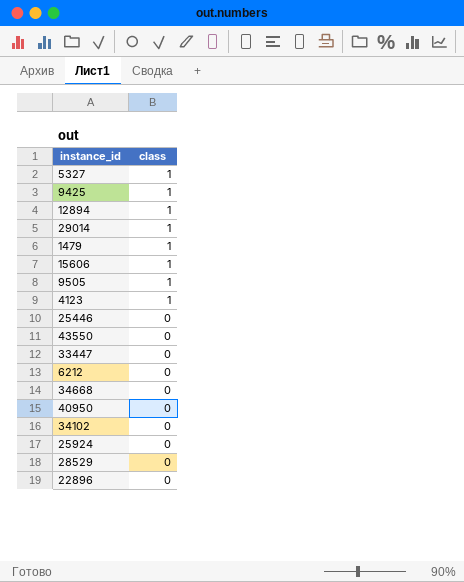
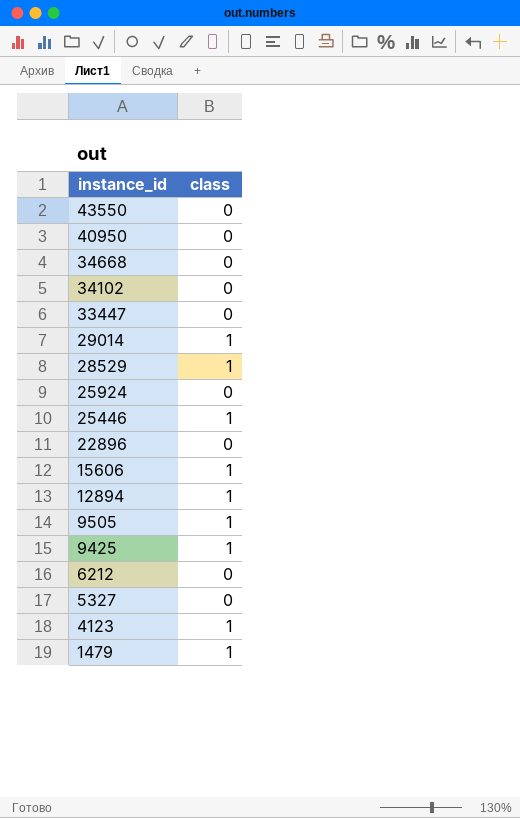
row order: class descending -> instance_id descending
28529 | class: 0 -> 1
25446 | class: 0 -> 1
5327 | class: 1 -> 0

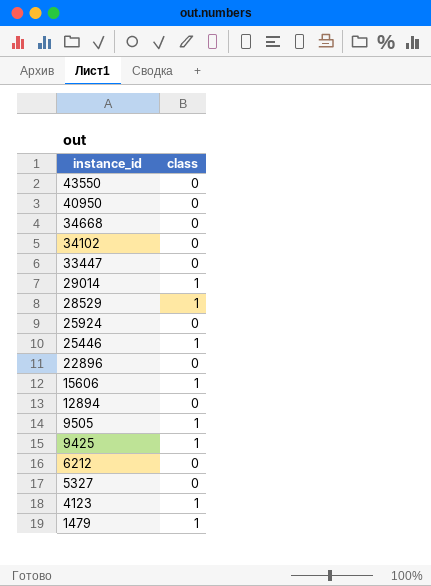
12894 | class: 1 -> 0

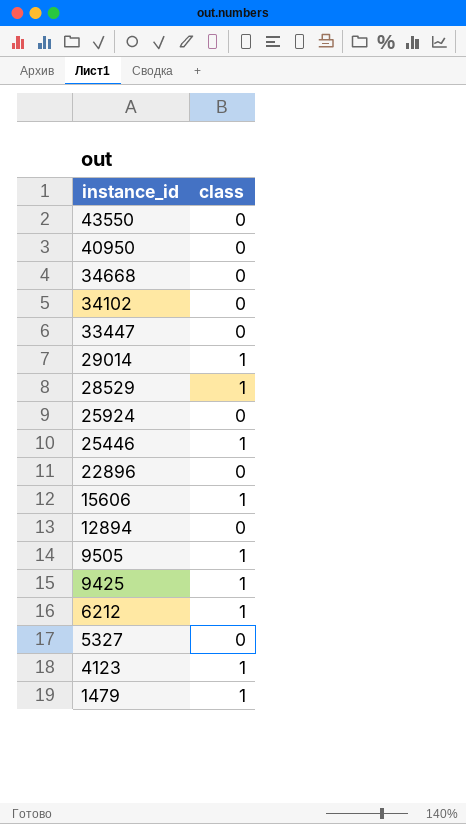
6212 | class: 0 -> 1

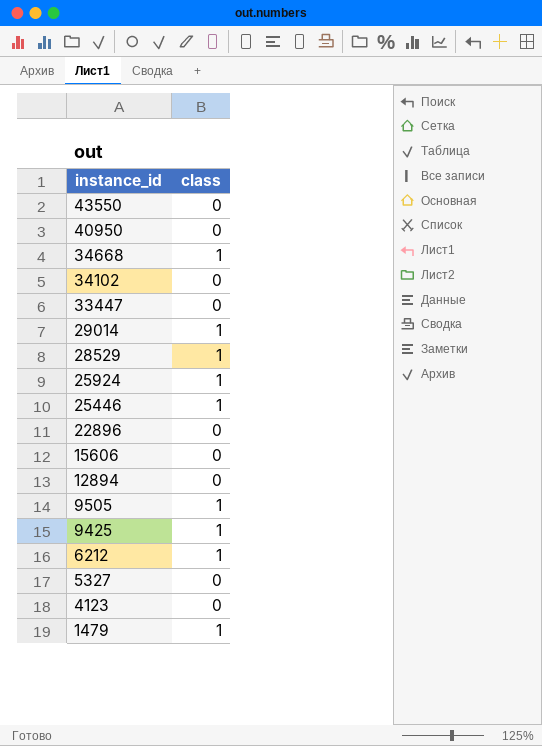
34668 | class: 0 -> 1
25924 | class: 0 -> 1
15606 | class: 1 -> 0
4123 | class: 1 -> 0

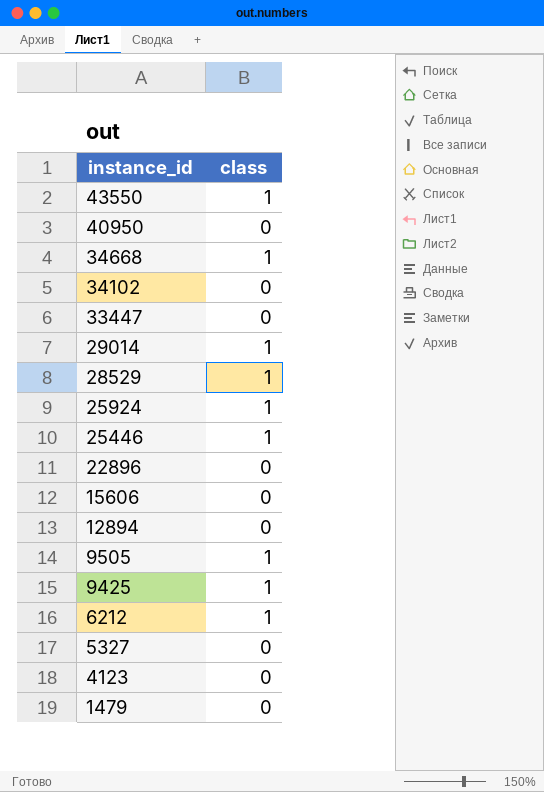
43550 | class: 0 -> 1
1479 | class: 1 -> 0

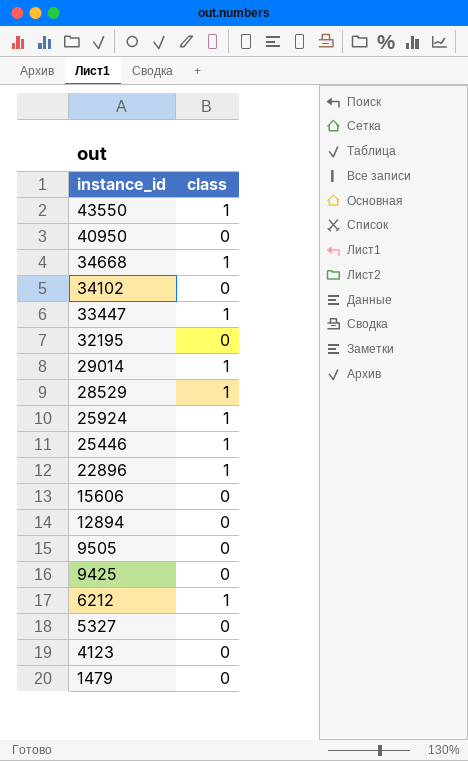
33447 | class: 0 -> 1
row 32195: none -> 0
22896 | class: 0 -> 1
9505 | class: 1 -> 0
9425 | class: 1 -> 0

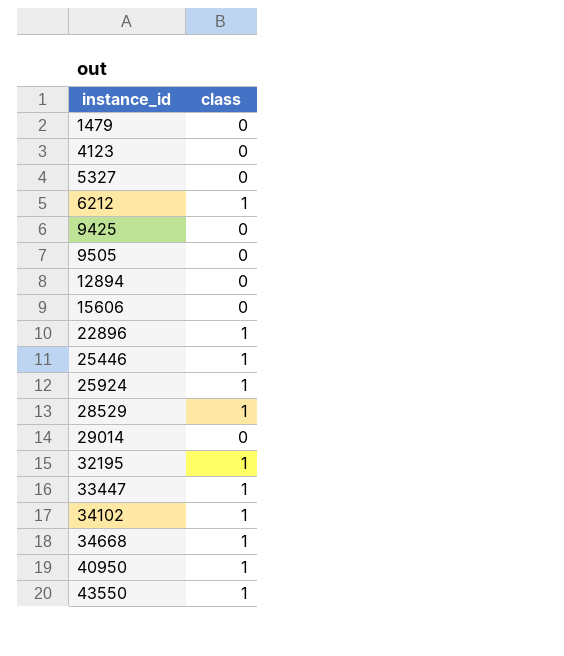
row order: instance_id descending -> instance_id ascending
29014 | class: 1 -> 0
32195 | class: 0 -> 1
34102 | class: 0 -> 1
40950 | class: 0 -> 1

